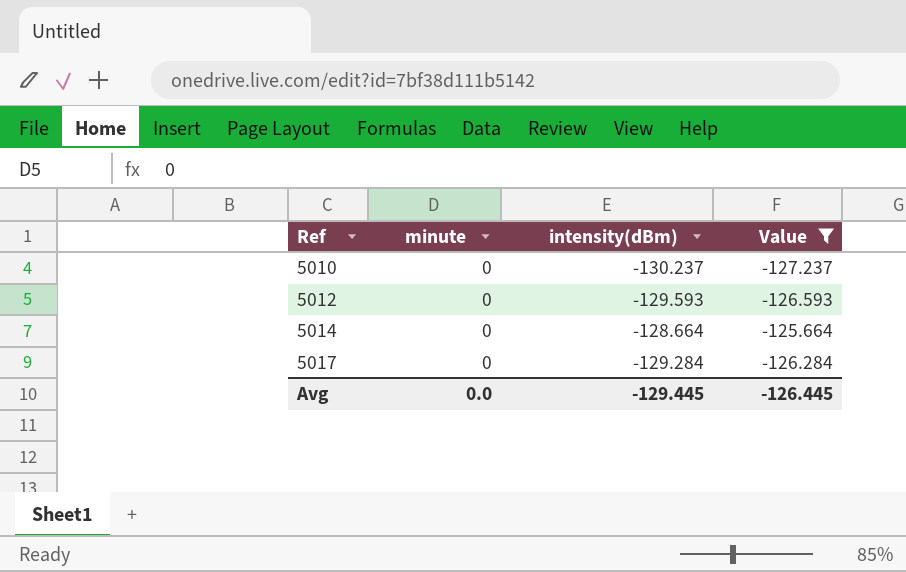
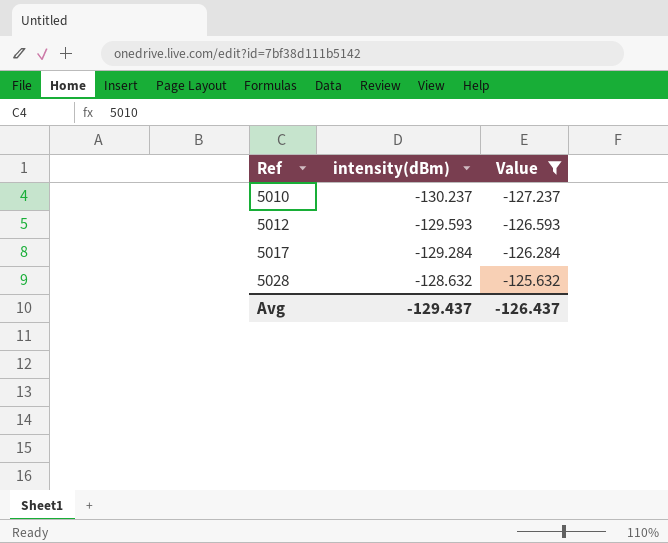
column minute | position: 2 -> none
row 5014: 0 | -128.664 | -125.664 -> none
row 5028: none -> -128.632 | -125.632
Avg | intensity(dBm): -129.445 -> -129.437
Avg | Value: -126.445 -> -126.437

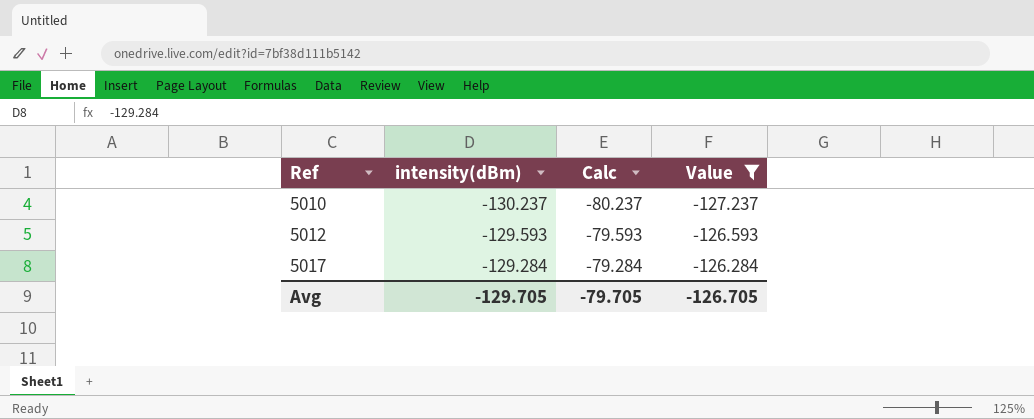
column Calc | formula: none -> [intensity(dBm)] + 50
row 5028: -128.632 | -125.632 -> none
Avg | intensity(dBm): -129.437 -> -129.705
Avg | Value: -126.437 -> -126.705

